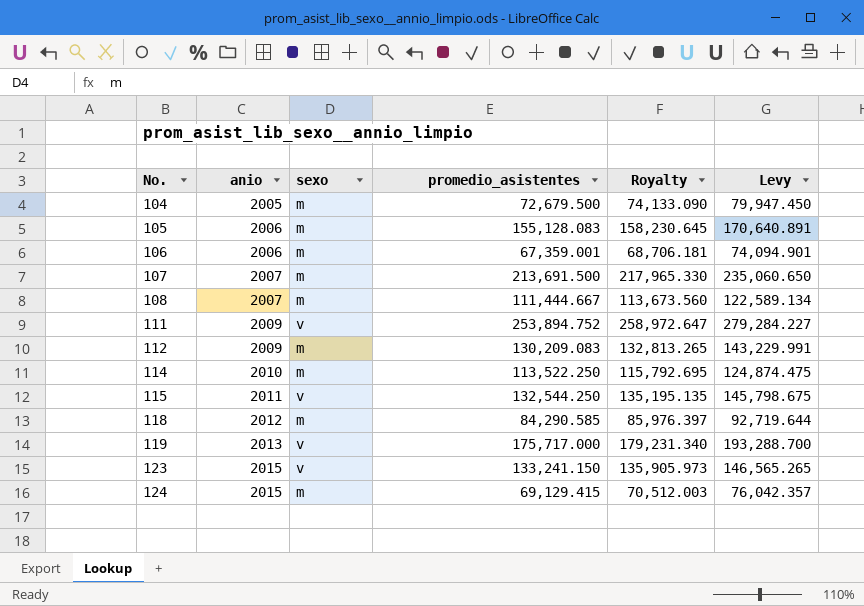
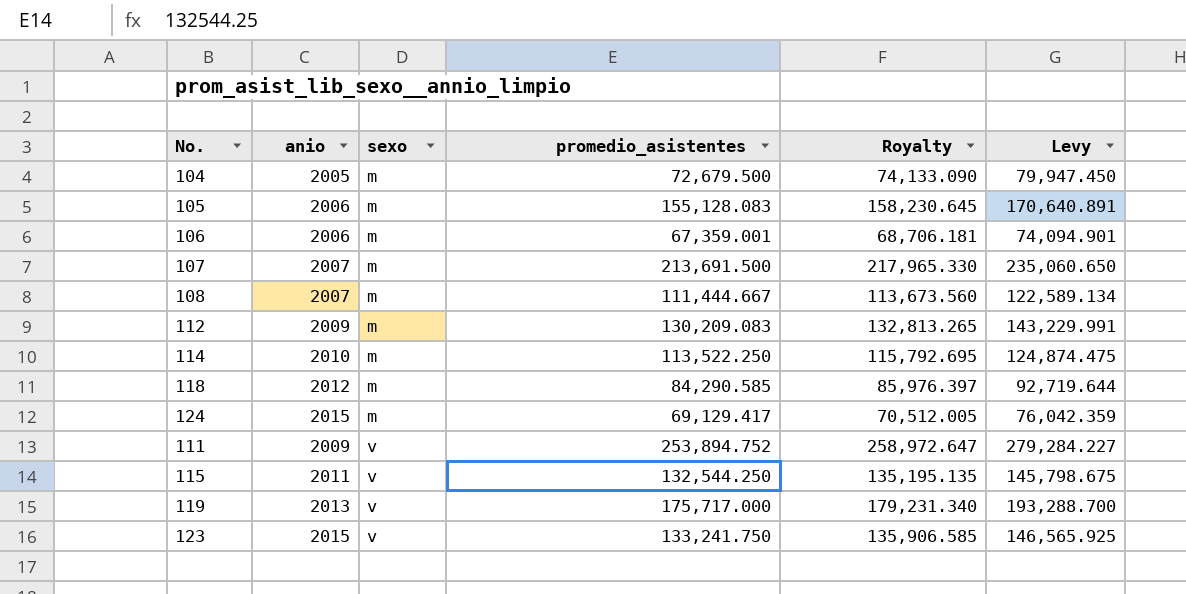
row order: No. ascending -> sexo ascending
124 | promedio_asistentes: 69,129.415 -> 69,129.417
124 | Royalty: 70,512.003 -> 70,512.005
124 | Levy: 76,042.357 -> 76,042.359
123 | promedio_asistentes: 133,241.150 -> 133,241.750
123 | Royalty: 135,905.973 -> 135,906.585
123 | Levy: 146,565.265 -> 146,565.925

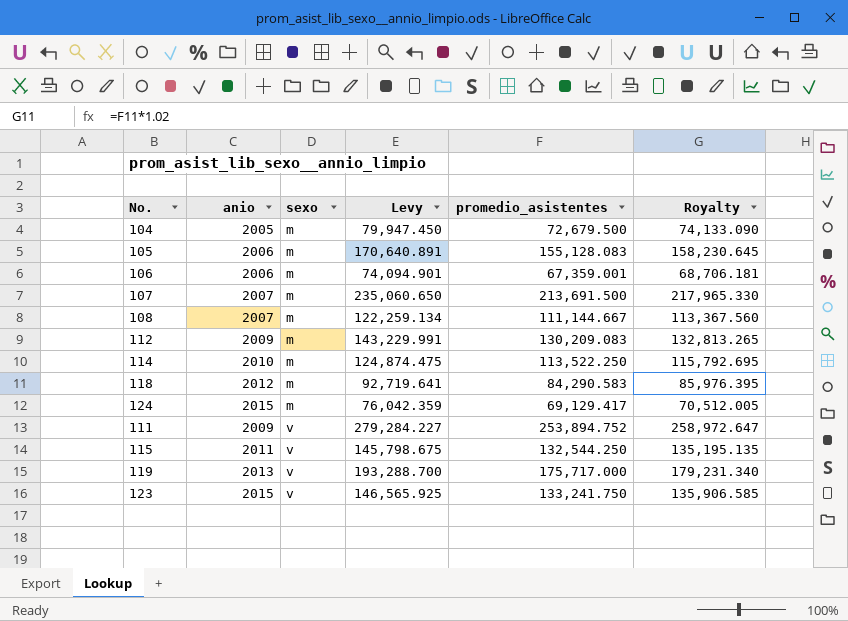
column Levy | position: 6 -> 4
108 | Levy: 122,589.134 -> 122,259.134
108 | promedio_asistentes: 111,444.667 -> 111,144.667
108 | Royalty: 113,673.560 -> 113,367.560
118 | Levy: 92,719.644 -> 92,719.641
118 | promedio_asistentes: 84,290.585 -> 84,290.583
118 | Royalty: 85,976.397 -> 85,976.395

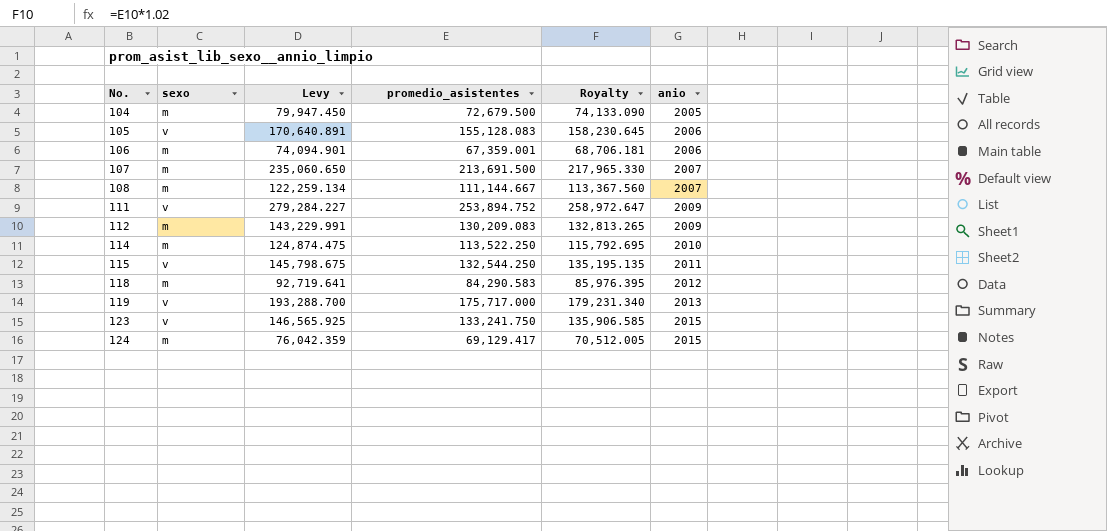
row order: sexo ascending -> No. ascending
column anio | position: 2 -> 6
105 | sexo: m -> v

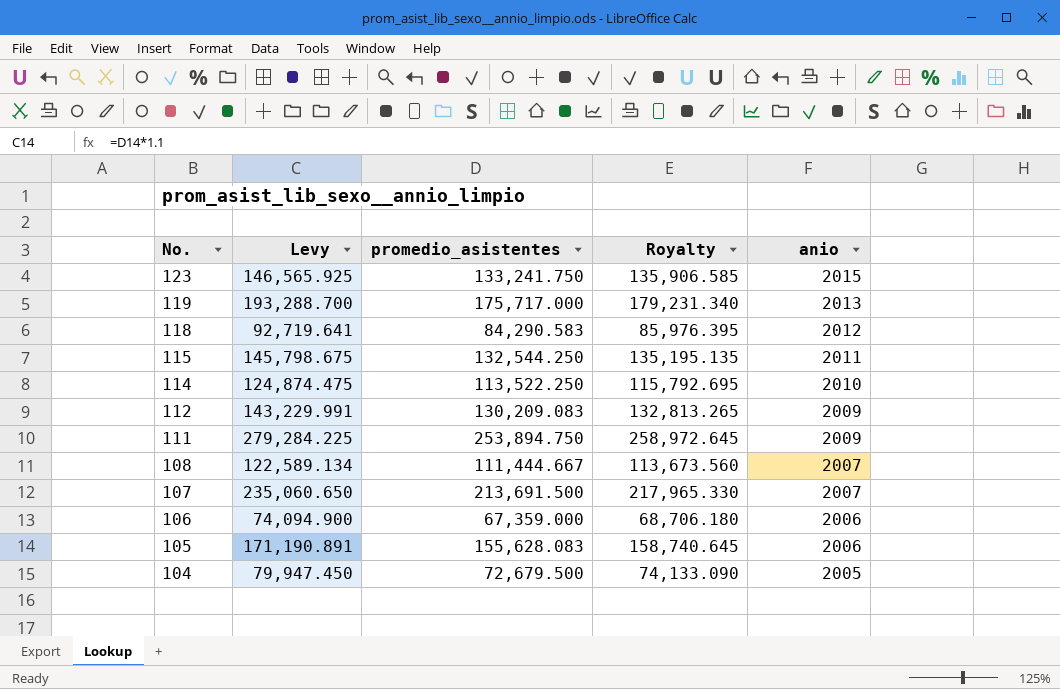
row order: No. ascending -> No. descending
column sexo | position: 2 -> none
row 124: m | 76,042.359 | 69,129.417 | 70,512.005 | 2015 -> none
111 | Levy: 279,284.227 -> 279,284.225
111 | promedio_asistentes: 253,894.752 -> 253,894.750
111 | Royalty: 258,972.647 -> 258,972.645
108 | Levy: 122,259.134 -> 122,589.134
108 | promedio_asistentes: 111,144.667 -> 111,444.667
108 | Royalty: 113,367.560 -> 113,673.560
106 | Levy: 74,094.901 -> 74,094.900
106 | promedio_asistentes: 67,359.001 -> 67,359.000
106 | Royalty: 68,706.181 -> 68,706.180
105 | Levy: 170,640.891 -> 171,190.891
105 | promedio_asistentes: 155,128.083 -> 155,628.083
105 | Royalty: 158,230.645 -> 158,740.645

